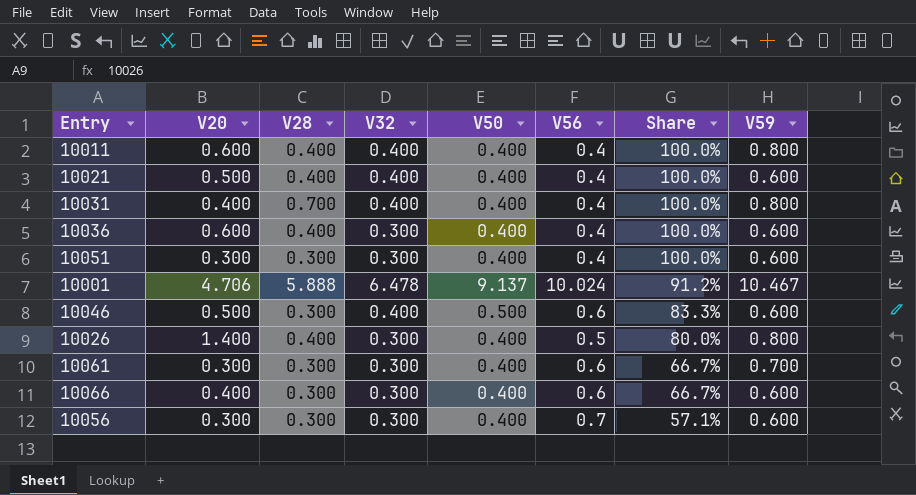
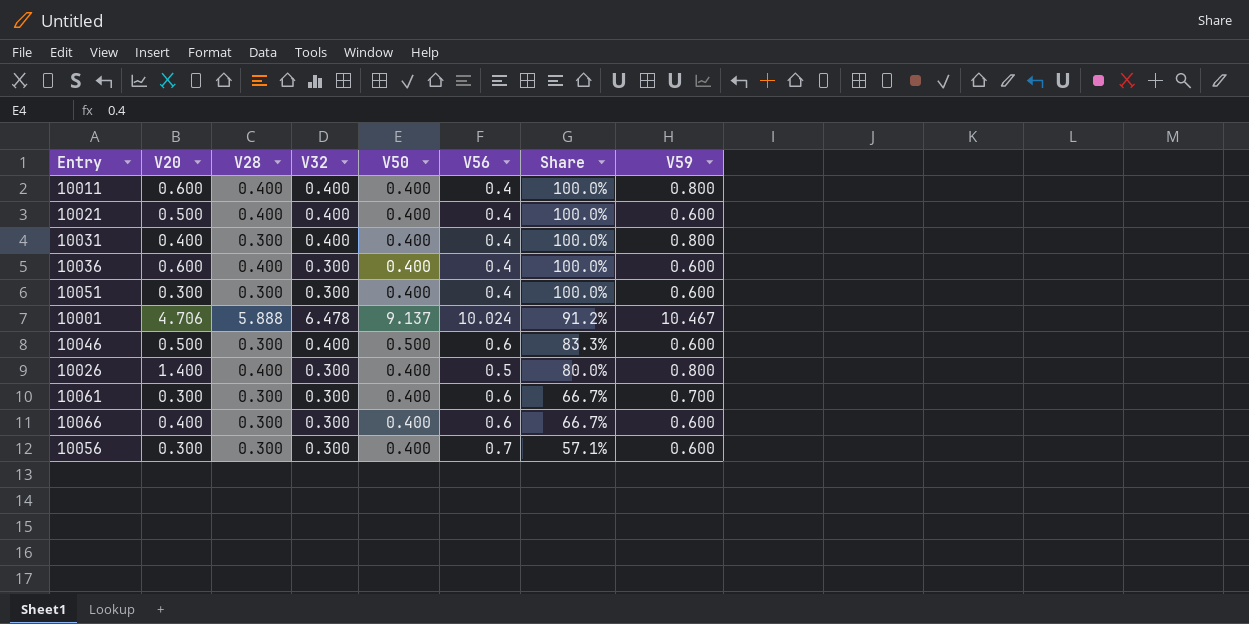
10031 | V28: 0.700 -> 0.300

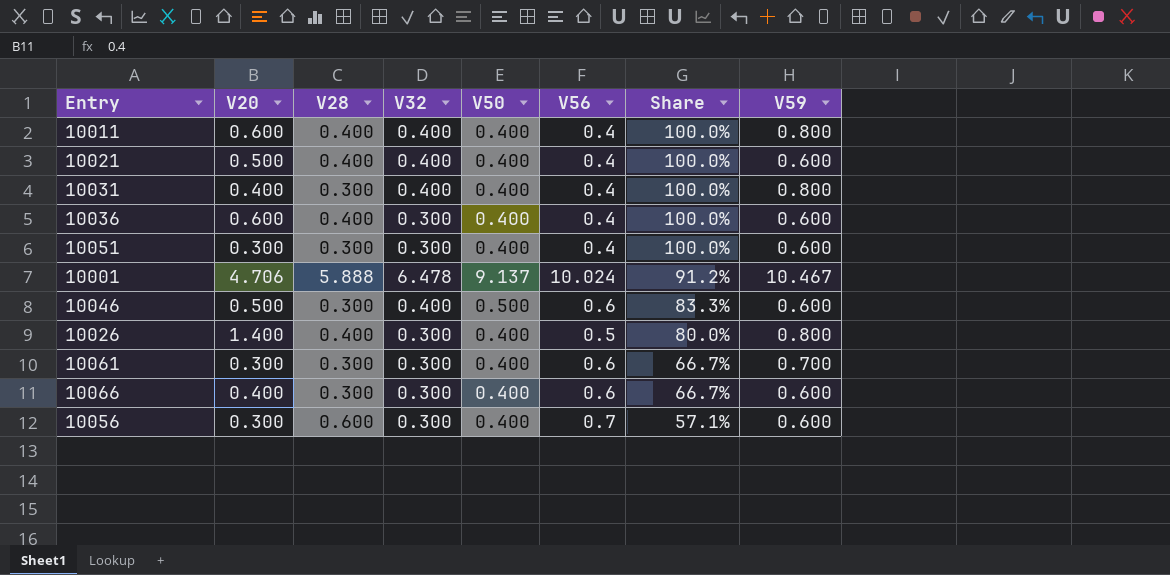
10056 | V28: 0.300 -> 0.600

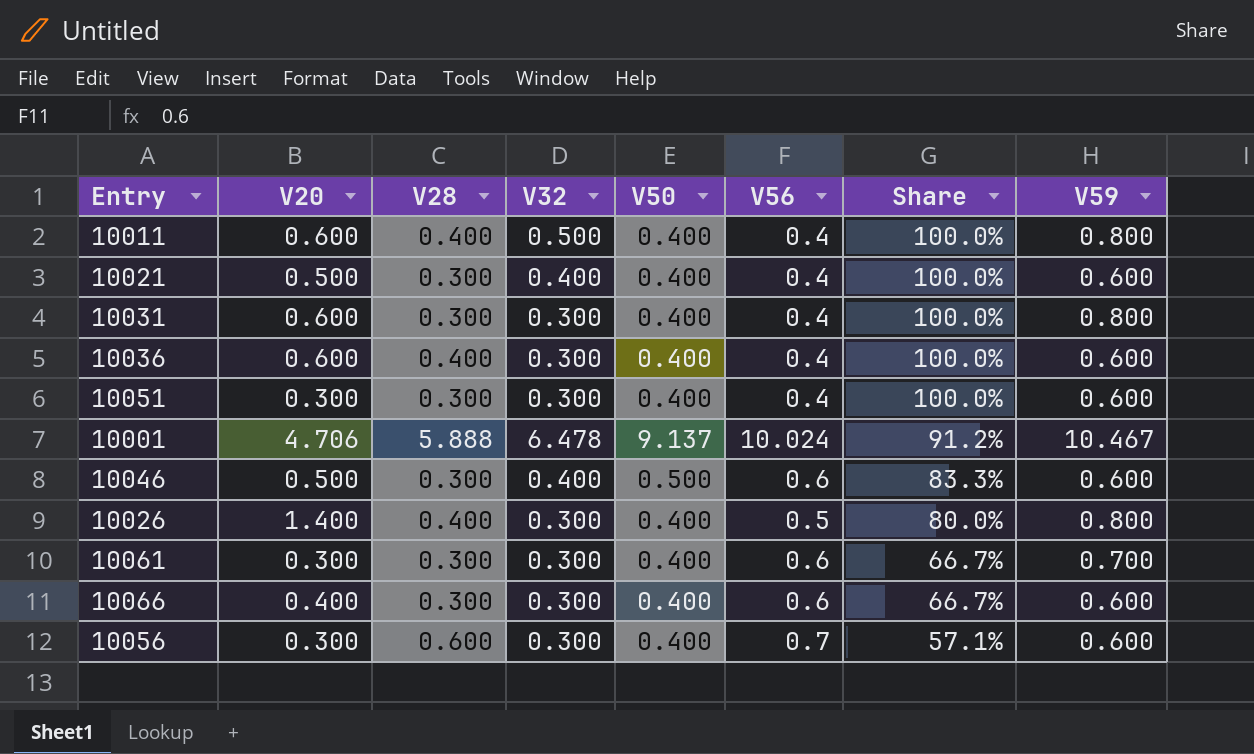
10011 | V32: 0.400 -> 0.500
10021 | V28: 0.400 -> 0.300
10031 | V20: 0.400 -> 0.600
10031 | V32: 0.400 -> 0.300

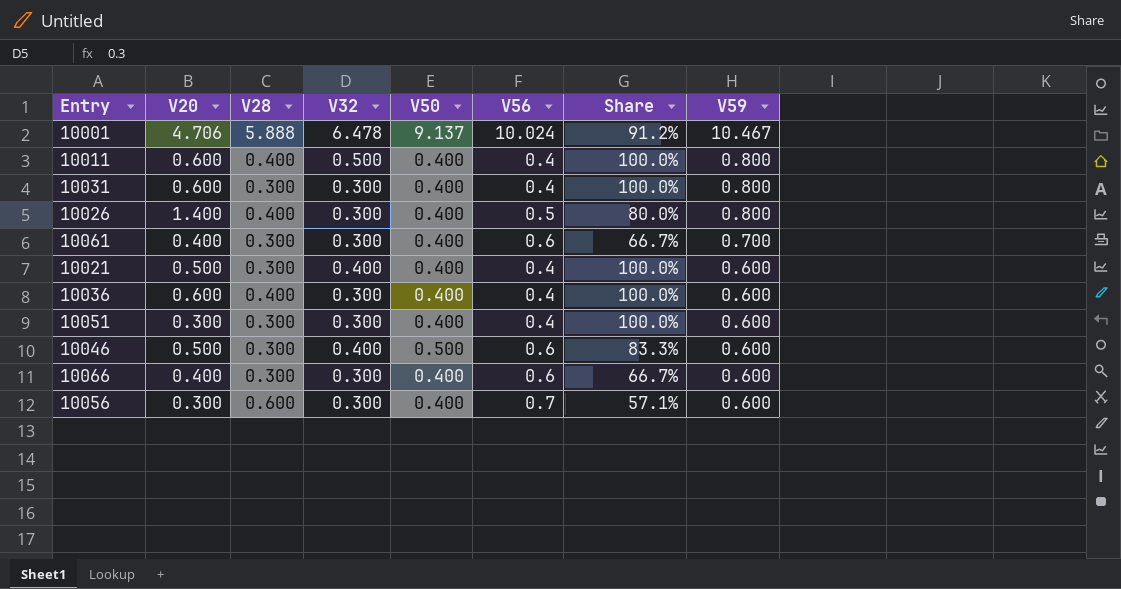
row order: Share descending -> V59 descending
10061 | V20: 0.300 -> 0.400

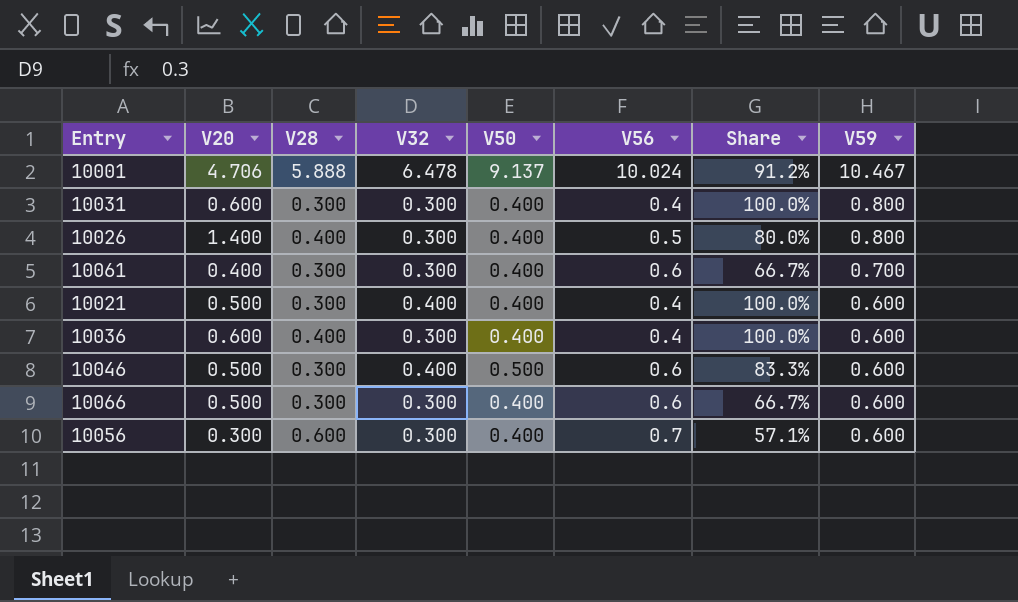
row 10011: 0.600 | 0.400 | 0.500 | 0.400 | 0.4 | 100.0% | 0.800 -> none
row 10051: 0.300 | 0.300 | 0.300 | 0.400 | 0.4 | 100.0% | 0.600 -> none
10066 | V20: 0.400 -> 0.500

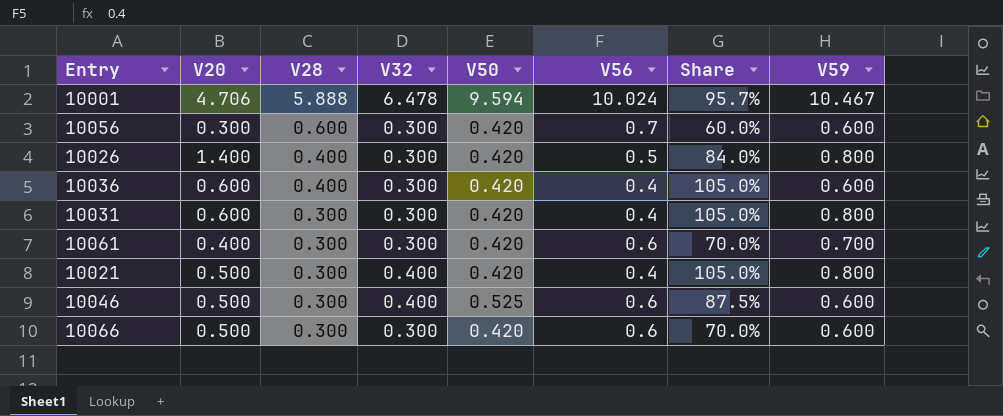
row order: V59 descending -> V28 descending
10001 | V50: 9.137 -> 9.594
10001 | Share: 91.2% -> 95.7%
10056 | V50: 0.400 -> 0.420
10056 | Share: 57.1% -> 60.0%
10026 | V50: 0.400 -> 0.420
10026 | Share: 80.0% -> 84.0%
10036 | V50: 0.400 -> 0.420
10036 | Share: 100.0% -> 105.0%
10031 | V50: 0.400 -> 0.420
10031 | Share: 100.0% -> 105.0%
10061 | V50: 0.400 -> 0.420
10061 | Share: 66.7% -> 70.0%
10021 | V50: 0.400 -> 0.420
10021 | Share: 100.0% -> 105.0%
10021 | V59: 0.600 -> 0.800
10046 | V50: 0.500 -> 0.525
10046 | Share: 83.3% -> 87.5%
10066 | V50: 0.400 -> 0.420
10066 | Share: 66.7% -> 70.0%

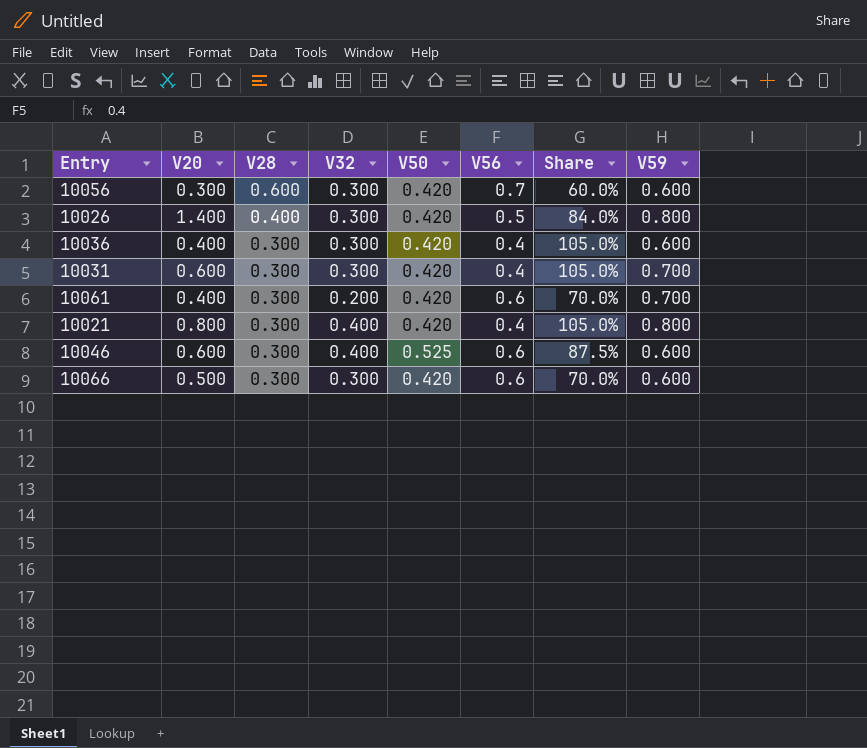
row 10001: 4.706 | 5.888 | 6.478 | 9.594 | 10.024 | 95.7% | 10.467 -> none
10036 | V20: 0.600 -> 0.400
10036 | V28: 0.400 -> 0.300
10031 | V59: 0.800 -> 0.700
10061 | V32: 0.300 -> 0.200
10021 | V20: 0.500 -> 0.800
10046 | V20: 0.500 -> 0.600

